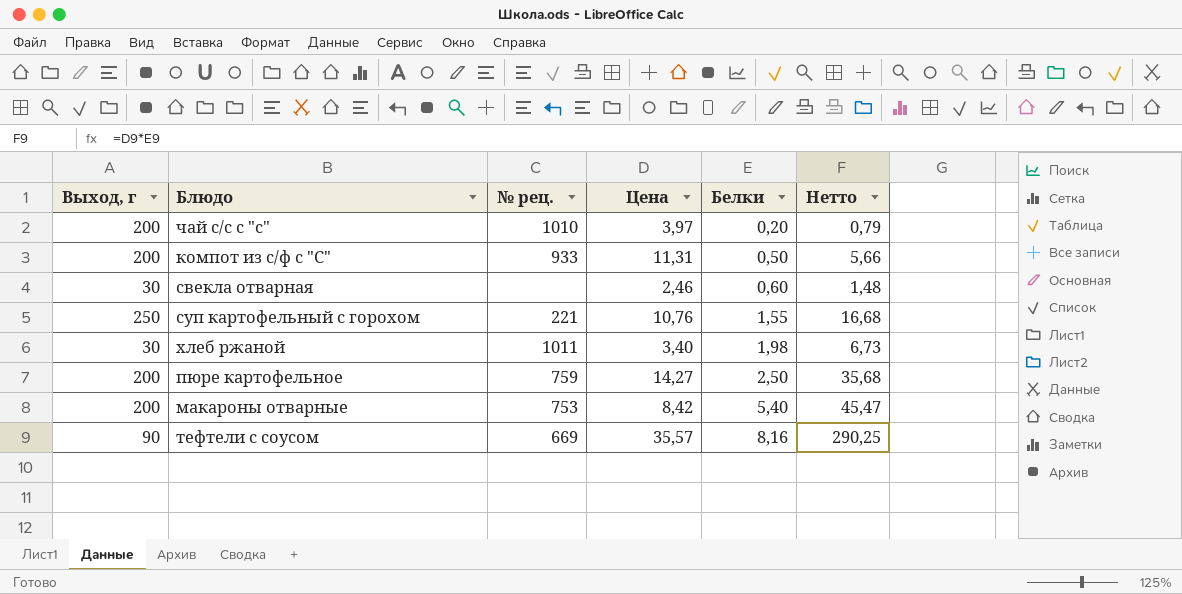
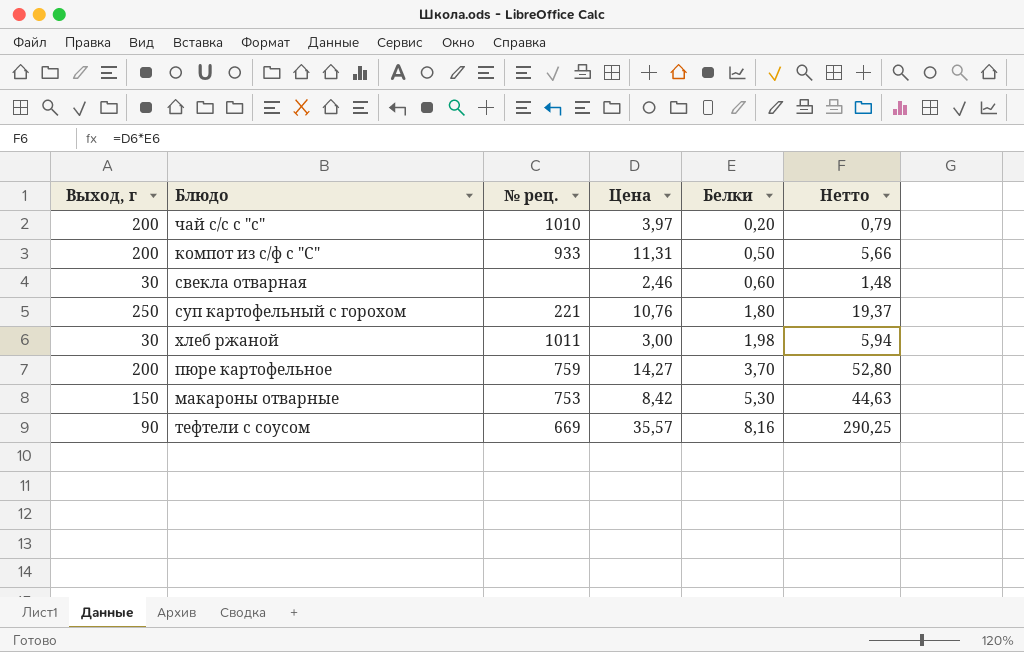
суп картофельный с горохом | Белки: 1,55 -> 1,80
суп картофельный с горохом | Нетто: 16,68 -> 19,37
хлеб ржаной | Цена: 3,40 -> 3,00
хлеб ржаной | Нетто: 6,73 -> 5,94
пюре картофельное | Белки: 2,50 -> 3,70
пюре картофельное | Нетто: 35,68 -> 52,80
макароны отварные | Выход, г: 200 -> 150
макароны отварные | Белки: 5,40 -> 5,30
макароны отварные | Нетто: 45,47 -> 44,63

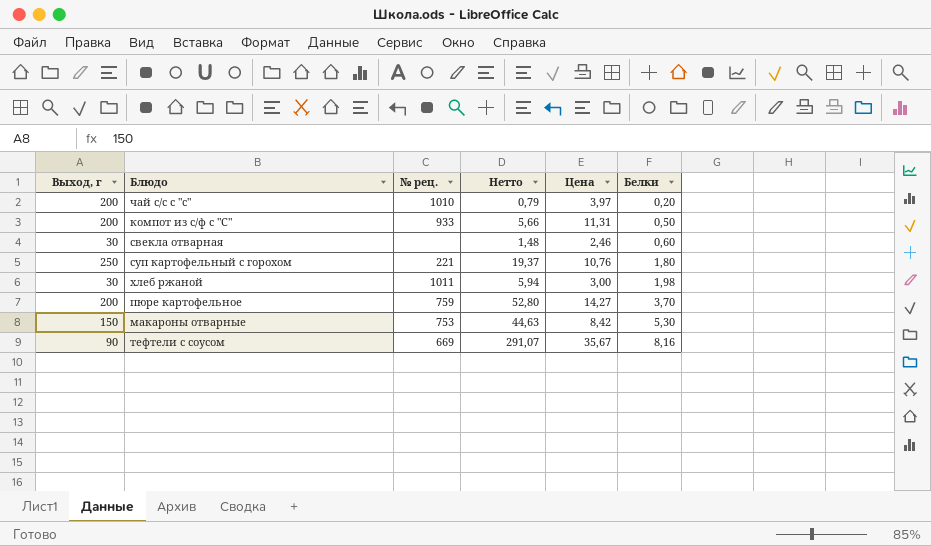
column Нетто | position: 6 -> 4
тефтели с соусом | Нетто: 290,25 -> 291,07
тефтели с соусом | Цена: 35,57 -> 35,67

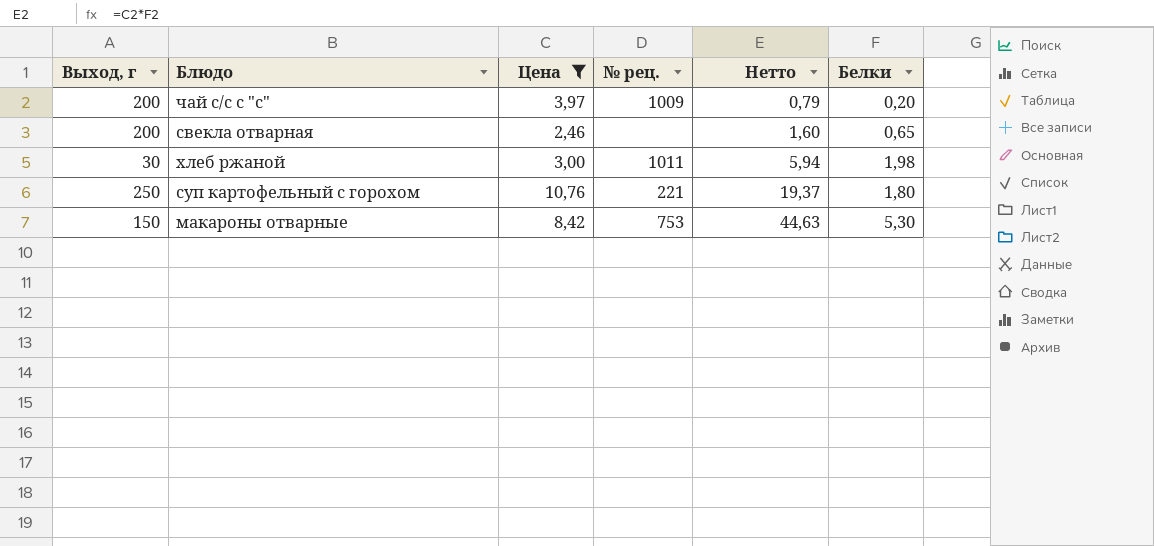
filter: none -> Цена <= 10,76
row order: Белки ascending -> Нетто ascending
column Цена | position: 5 -> 3
чай с/с с "с" | № рец.: 1010 -> 1009
свекла отварная | Выход, г: 30 -> 200
свекла отварная | Нетто: 1,48 -> 1,60
свекла отварная | Белки: 0,60 -> 0,65

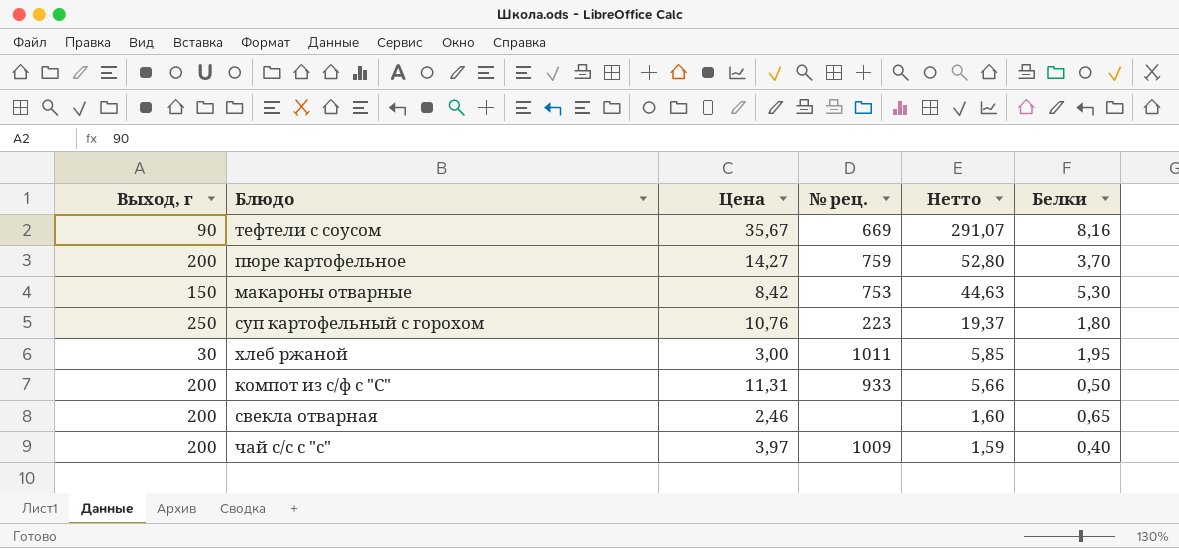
filter: Цена <= 10,76 -> none
row order: Нетто ascending -> Нетто descending
суп картофельный с горохом | № рец.: 221 -> 223
хлеб ржаной | Нетто: 5,94 -> 5,85
хлеб ржаной | Белки: 1,98 -> 1,95
чай с/с с "с" | Нетто: 0,79 -> 1,59
чай с/с с "с" | Белки: 0,20 -> 0,40

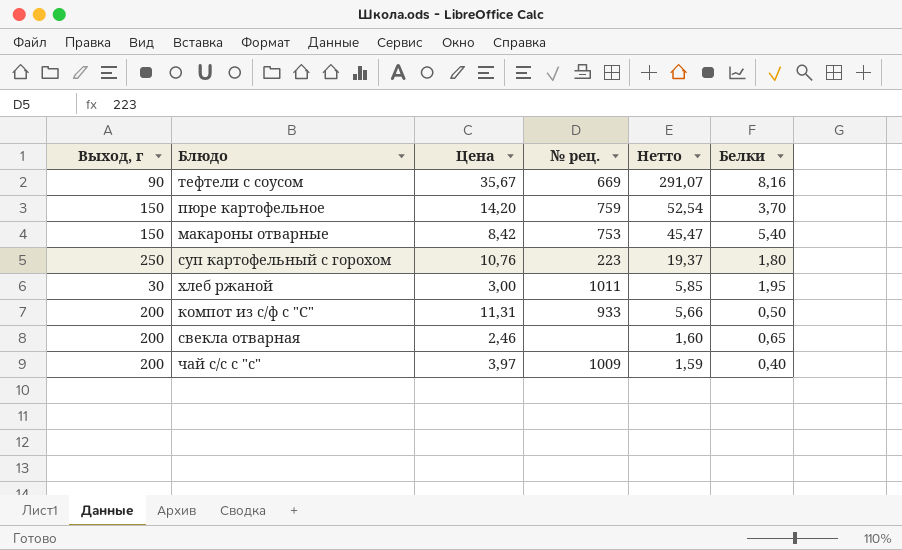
пюре картофельное | Выход, г: 200 -> 150
пюре картофельное | Цена: 14,27 -> 14,20
пюре картофельное | Нетто: 52,80 -> 52,54
макароны отварные | Нетто: 44,63 -> 45,47
макароны отварные | Белки: 5,30 -> 5,40

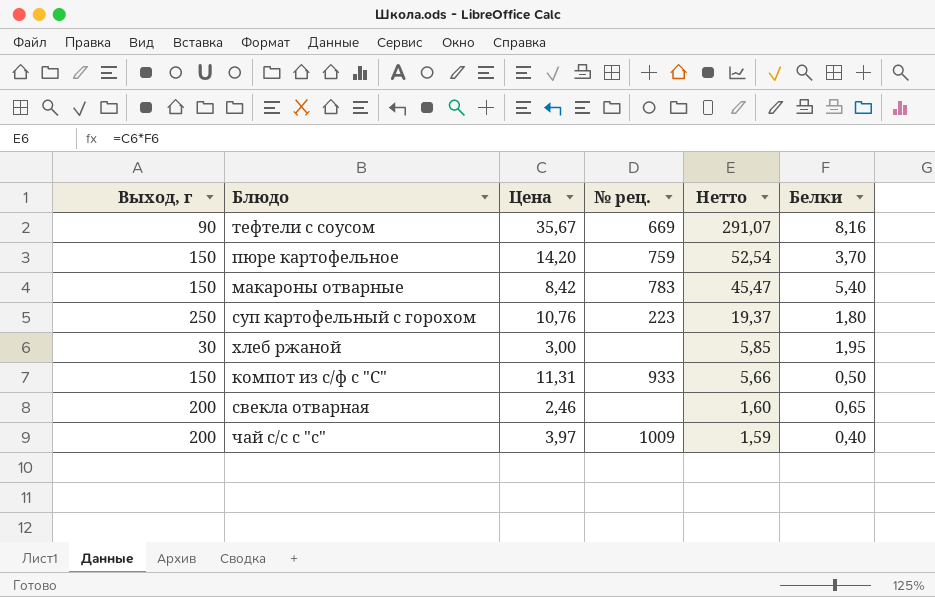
макароны отварные | № рец.: 753 -> 783
хлеб ржаной | № рец.: 1011 -> none
компот из с/ф с "С" | Выход, г: 200 -> 150

